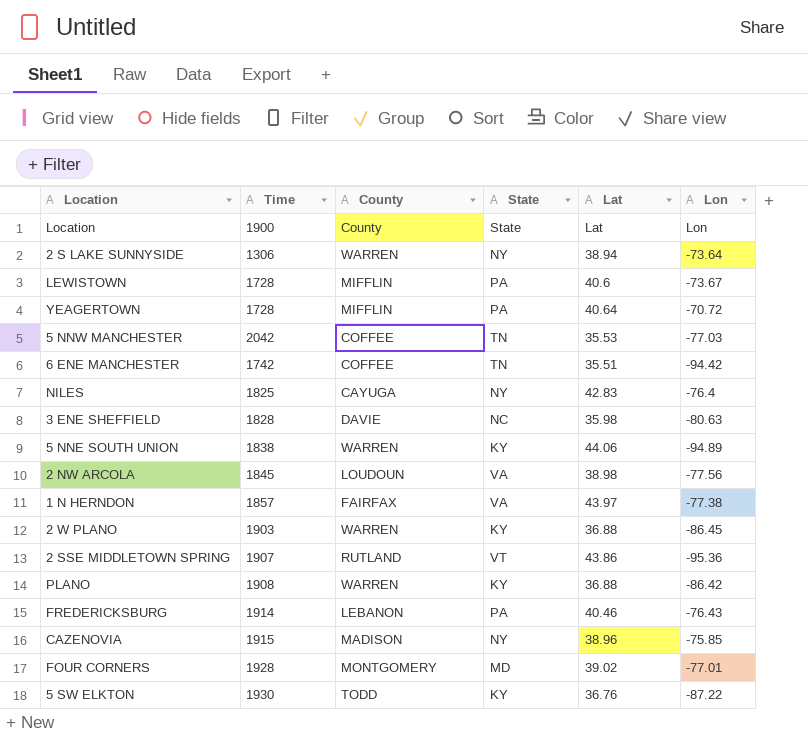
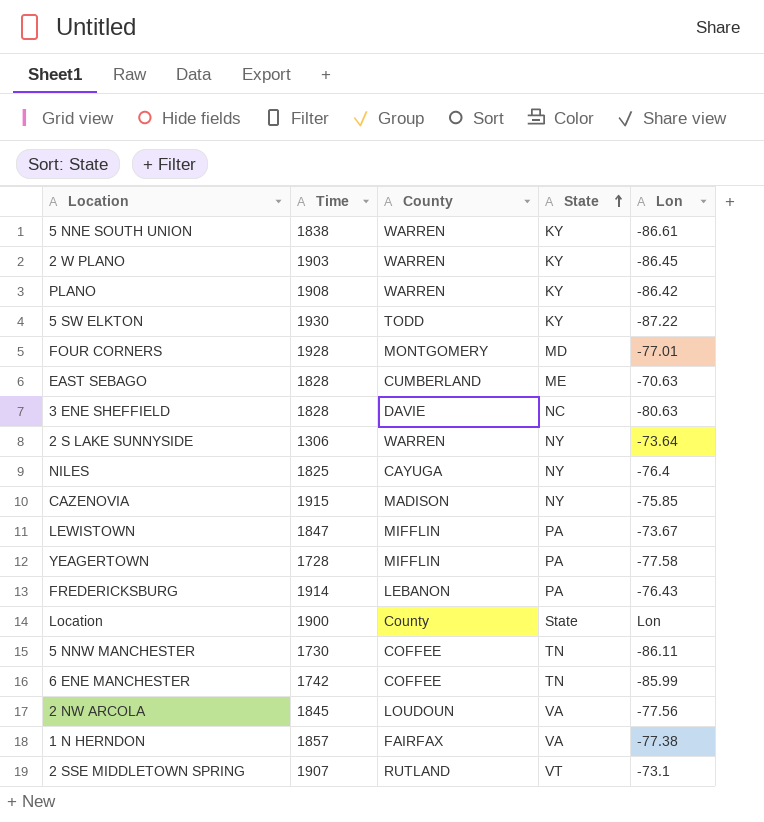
row order: none -> State ascending
column Lat | position: 5 -> none
5 NNE SOUTH UNION | Lon: -94.89 -> -86.61
row EAST SEBAGO: none -> 1828 | CUMBERLAND | ME | -70.63
LEWISTOWN | Time: 1728 -> 1847
YEAGERTOWN | Lon: -70.72 -> -77.58
5 NNW MANCHESTER | Time: 2042 -> 1730
5 NNW MANCHESTER | Lon: -77.03 -> -86.11
6 ENE MANCHESTER | Lon: -94.42 -> -85.99
2 SSE MIDDLETOWN SPRING | Lon: -95.36 -> -73.1

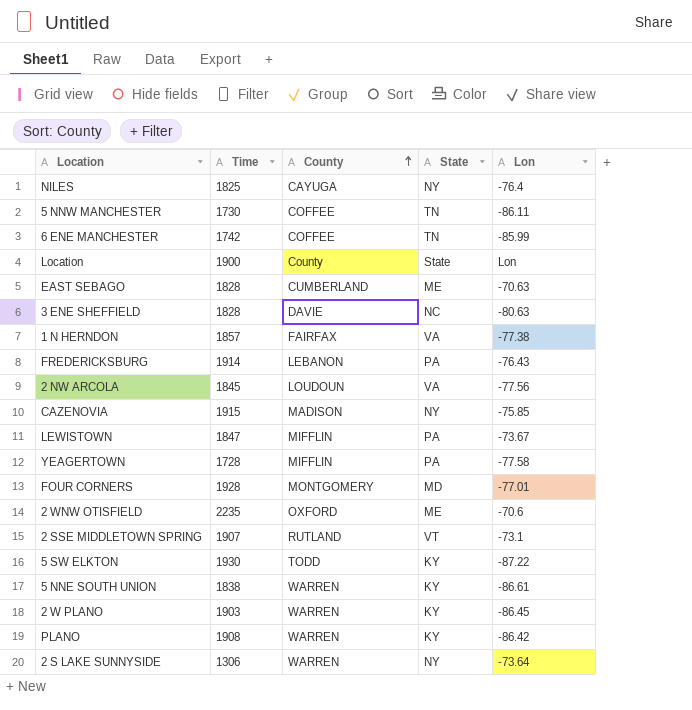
row order: State ascending -> County ascending
row 2 WNW OTISFIELD: none -> 2235 | OXFORD | ME | -70.6

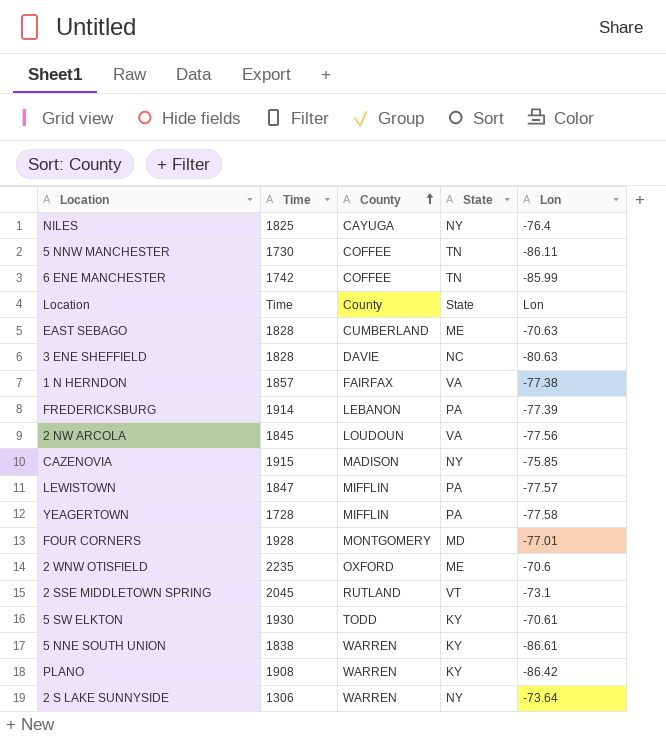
row 2 W PLANO: 1903 | WARREN | KY | -86.45 -> none
Location | Time: 1900 -> Time
FREDERICKSBURG | Lon: -76.43 -> -77.39
LEWISTOWN | Lon: -73.67 -> -77.57
2 SSE MIDDLETOWN SPRING | Time: 1907 -> 2045
5 SW ELKTON | Lon: -87.22 -> -70.61

